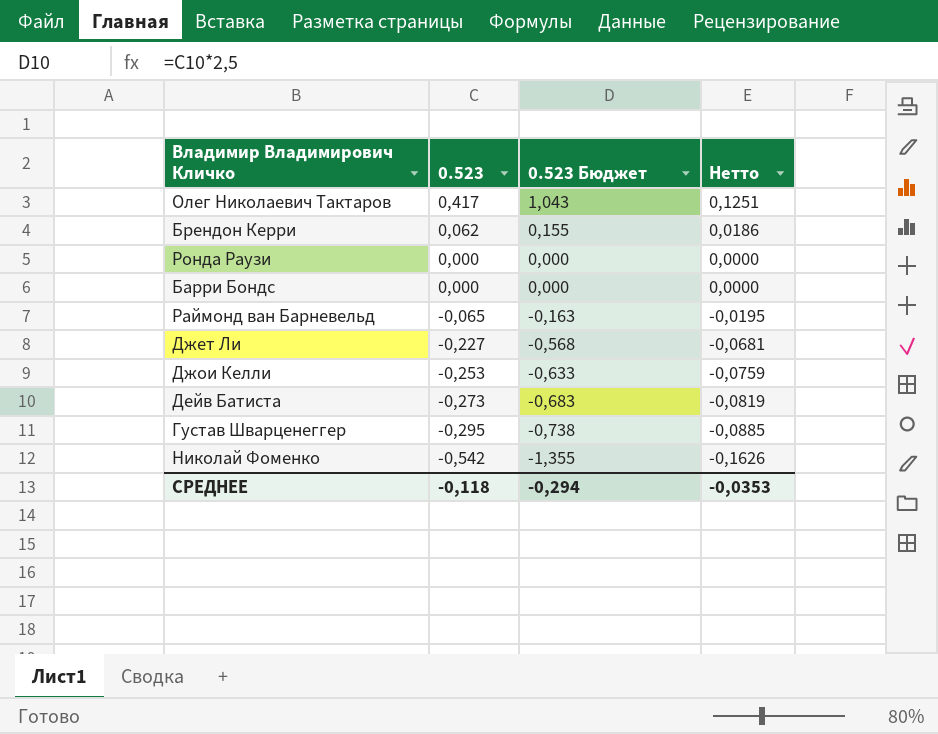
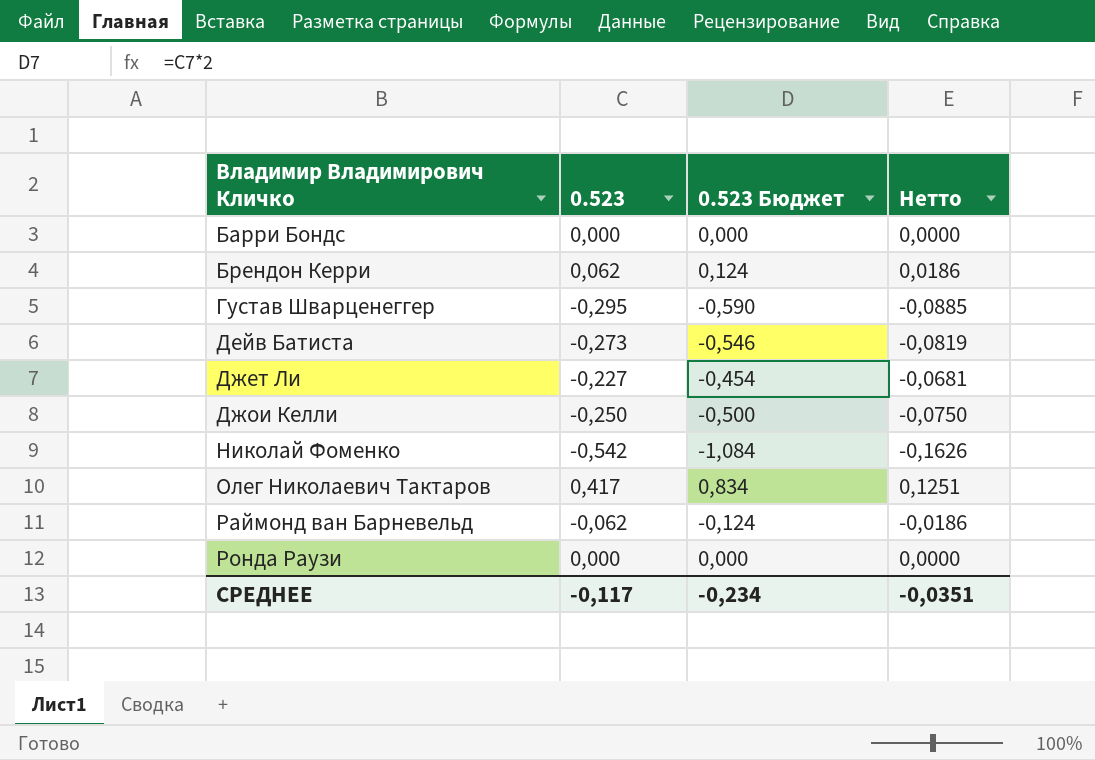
row order: 0.523 descending -> Владимир Владимирович Кличко ascending
column 0.523 Бюджет | formula: [0.523] * 2,5 -> [0.523] * 2
Джои Келли | 0.523: -0,253 -> -0,250
Джои Келли | Нетто: -0,0759 -> -0,0750
Раймонд ван Барневельд | 0.523: -0,065 -> -0,062
Раймонд ван Барневельд | Нетто: -0,0195 -> -0,0186
СРЕДНЕЕ | 0.523: -0,118 -> -0,117
СРЕДНЕЕ | 0.523 Бюджет: -0,294 -> -0,234
СРЕДНЕЕ | Нетто: -0,0353 -> -0,0351

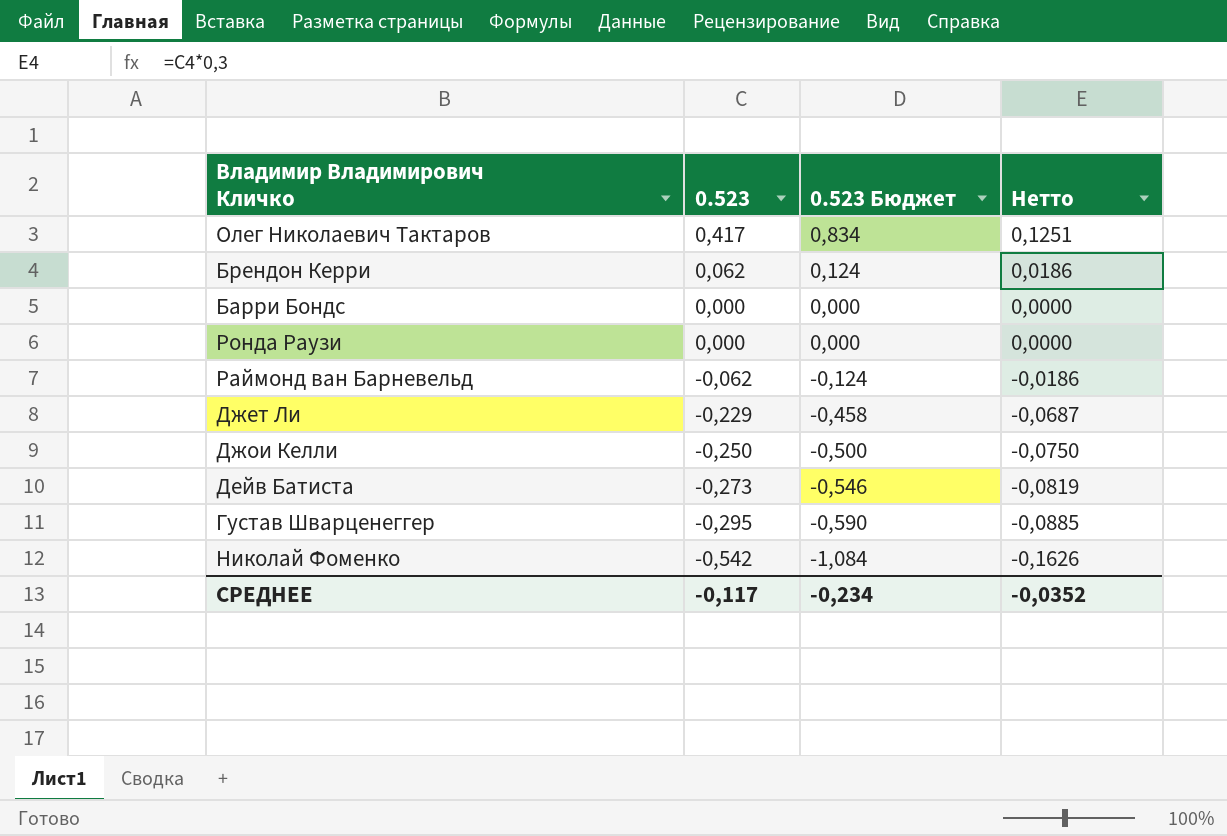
row order: Владимир Владимирович Кличко ascending -> 0.523 descending
Джет Ли | 0.523: -0,227 -> -0,229
Джет Ли | 0.523 Бюджет: -0,454 -> -0,458
Джет Ли | Нетто: -0,0681 -> -0,0687
СРЕДНЕЕ | Нетто: -0,0351 -> -0,0352

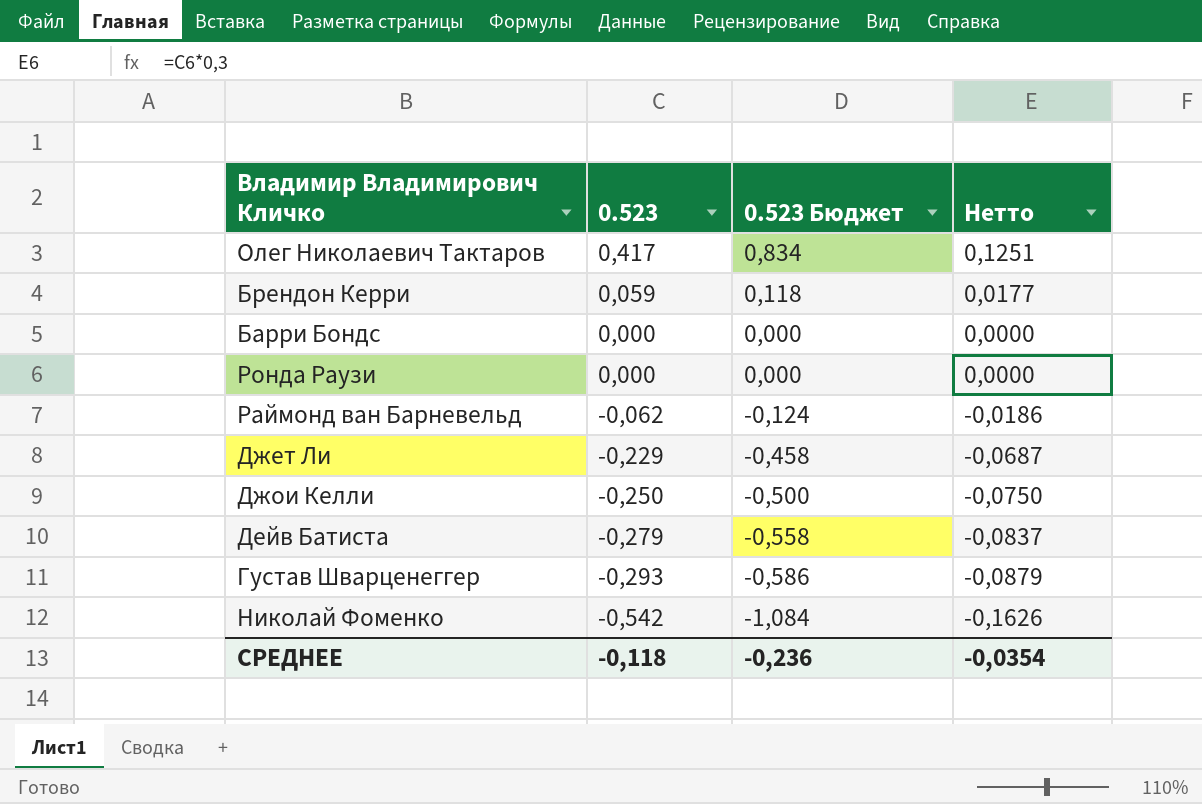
Брендон Керри | 0.523: 0,062 -> 0,059
Брендон Керри | 0.523 Бюджет: 0,124 -> 0,118
Брендон Керри | Нетто: 0,0186 -> 0,0177
Дейв Батиста | 0.523: -0,273 -> -0,279
Дейв Батиста | 0.523 Бюджет: -0,546 -> -0,558
Дейв Батиста | Нетто: -0,0819 -> -0,0837
Густав Шварценеггер | 0.523: -0,295 -> -0,293
Густав Шварценеггер | 0.523 Бюджет: -0,590 -> -0,586
Густав Шварценеггер | Нетто: -0,0885 -> -0,0879
СРЕДНЕЕ | 0.523: -0,117 -> -0,118
СРЕДНЕЕ | 0.523 Бюджет: -0,234 -> -0,236
СРЕДНЕЕ | Нетто: -0,0352 -> -0,0354

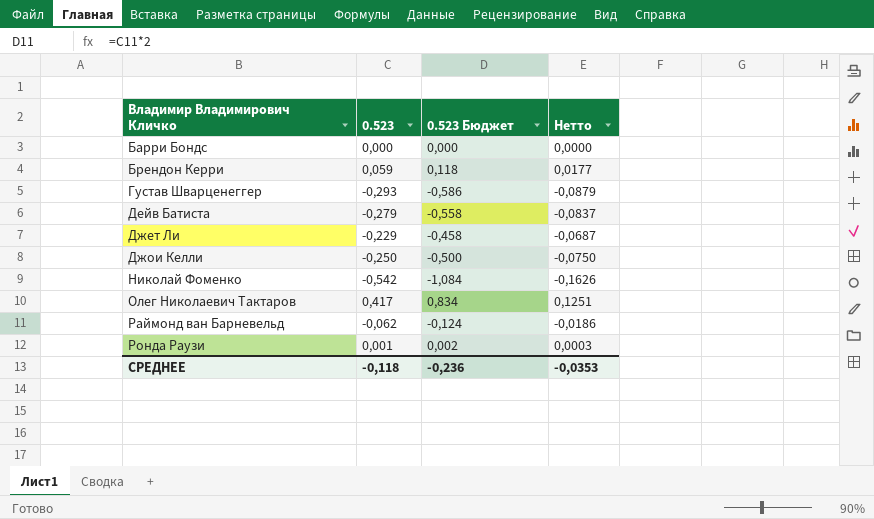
row order: 0.523 descending -> Владимир Владимирович Кличко ascending
Ронда Раузи | 0.523: 0,000 -> 0,001
Ронда Раузи | 0.523 Бюджет: 0,000 -> 0,002
Ронда Раузи | Нетто: 0,0000 -> 0,0003
СРЕДНЕЕ | Нетто: -0,0354 -> -0,0353

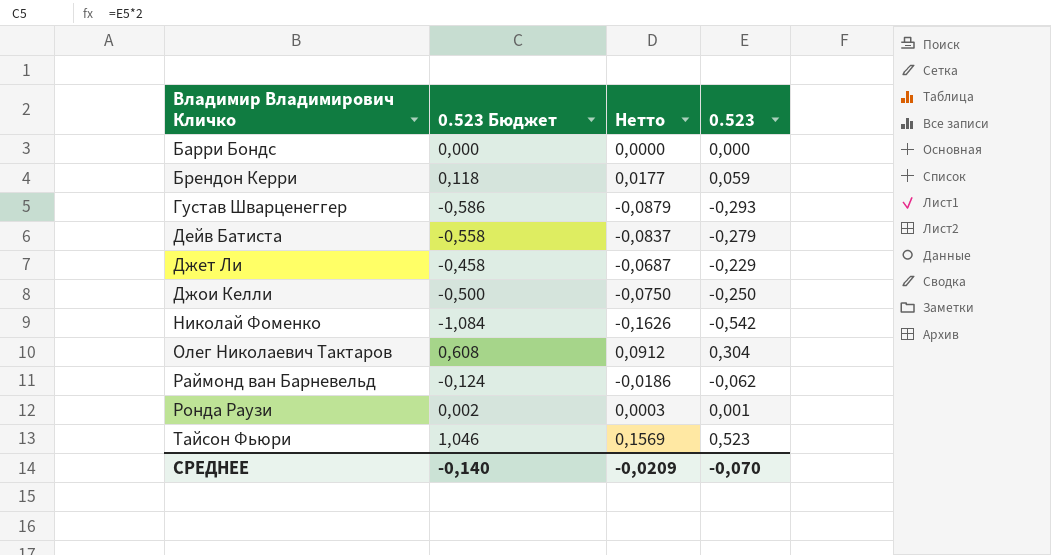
column 0.523 | position: 2 -> 4
Олег Николаевич Тактаров | 0.523 Бюджет: 0,834 -> 0,608
Олег Николаевич Тактаров | Нетто: 0,1251 -> 0,0912
Олег Николаевич Тактаров | 0.523: 0,417 -> 0,304
row Тайсон Фьюри: none -> 1,046 | 0,1569 | 0,523
СРЕДНЕЕ | 0.523 Бюджет: -0,236 -> -0,140
СРЕДНЕЕ | Нетто: -0,0353 -> -0,0209
СРЕДНЕЕ | 0.523: -0,118 -> -0,070

